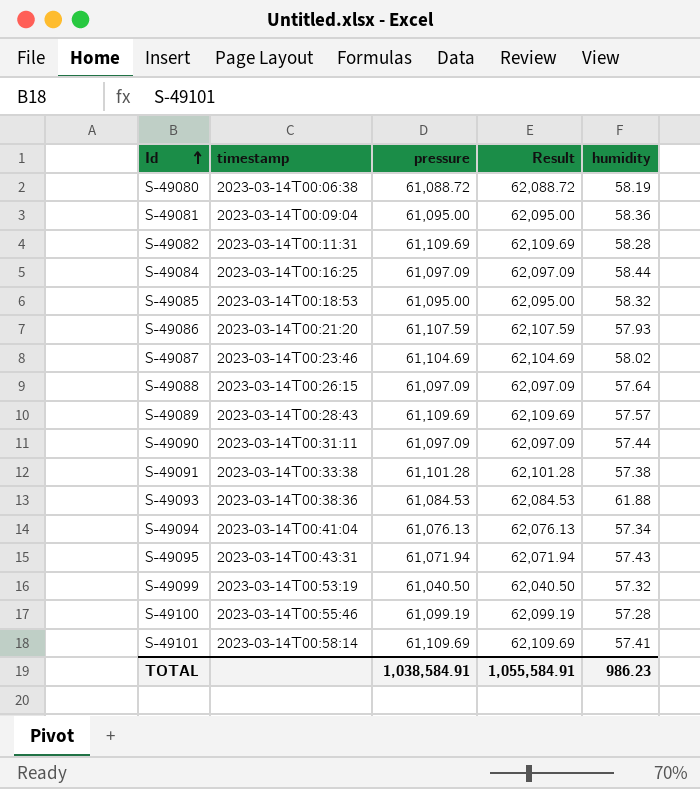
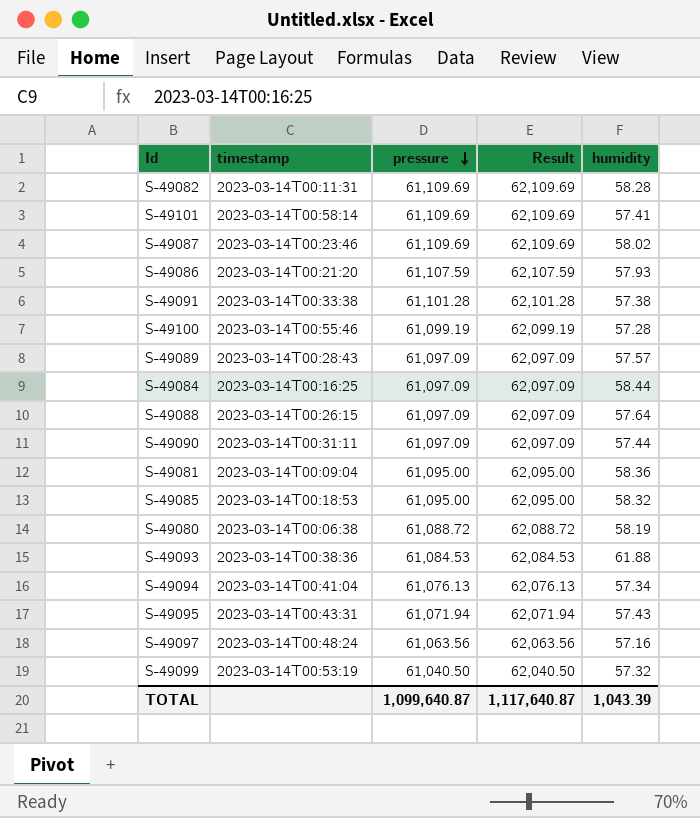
row order: Id ascending -> pressure descending
S-49087 | pressure: 61,104.69 -> 61,109.69
S-49087 | Result: 62,104.69 -> 62,109.69
S-49089 | pressure: 61,109.69 -> 61,097.09
S-49089 | Result: 62,109.69 -> 62,097.09
row S-49097: none -> 2023-03-14T00:48:24 | 61,063.56 | 62,063.56 | 57.16
TOTAL | pressure: 1,038,584.91 -> 1,099,640.87
TOTAL | Result: 1,055,584.91 -> 1,117,640.87
TOTAL | humidity: 986.23 -> 1,043.39

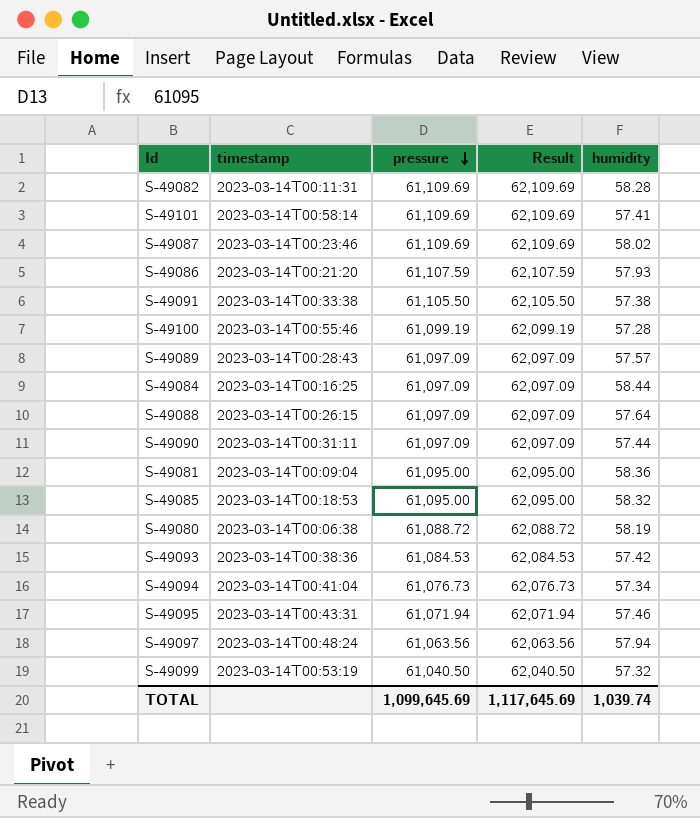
S-49091 | pressure: 61,101.28 -> 61,105.50
S-49091 | Result: 62,101.28 -> 62,105.50
S-49093 | humidity: 61.88 -> 57.42
S-49094 | pressure: 61,076.13 -> 61,076.73
S-49094 | Result: 62,076.13 -> 62,076.73
S-49095 | humidity: 57.43 -> 57.46
S-49097 | humidity: 57.16 -> 57.94
TOTAL | pressure: 1,099,640.87 -> 1,099,645.69
TOTAL | Result: 1,117,640.87 -> 1,117,645.69
TOTAL | humidity: 1,043.39 -> 1,039.74

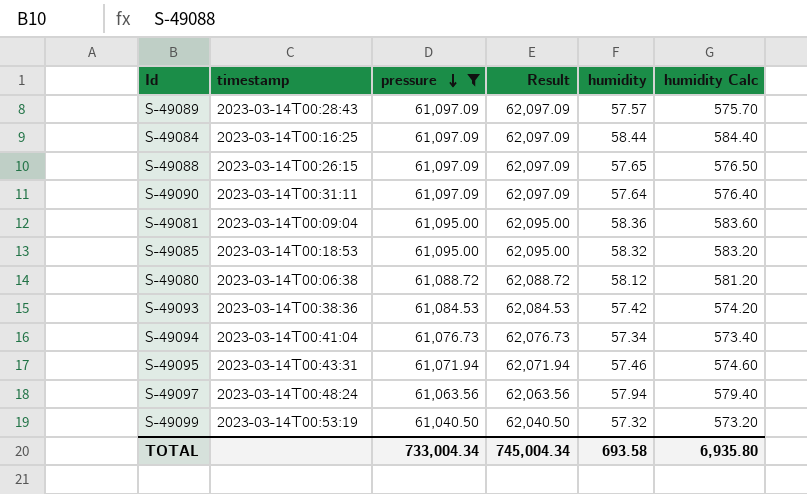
filter: none -> pressure <= 61,097.09
column humidity Calc | formula: none -> [humidity] * 10
S-49088 | humidity: 57.64 -> 57.65
S-49090 | humidity: 57.44 -> 57.64
S-49080 | humidity: 58.19 -> 58.12
TOTAL | pressure: 1,099,645.69 -> 733,004.34
TOTAL | Result: 1,117,645.69 -> 745,004.34
TOTAL | humidity: 1,039.74 -> 693.58

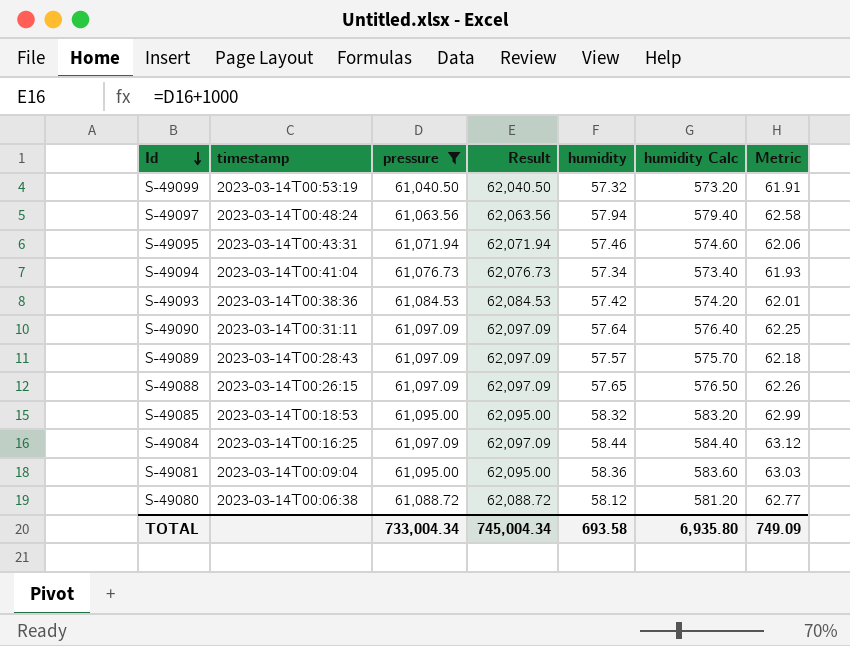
row order: pressure descending -> Id descending
column Metric | formula: none -> [humidity] * 1.08

